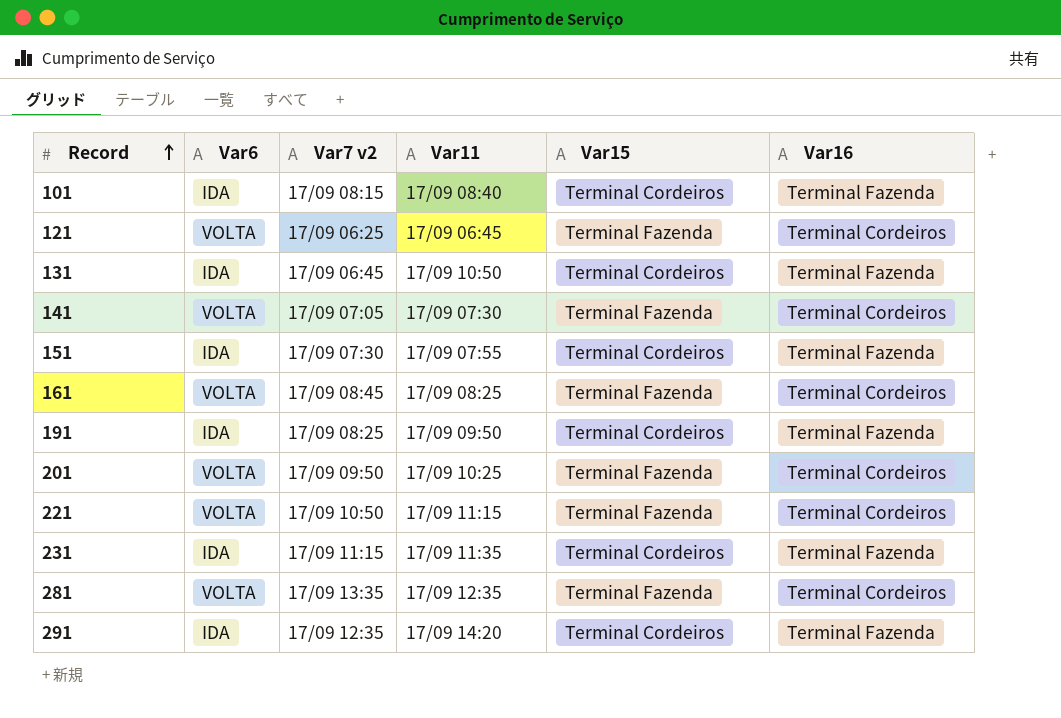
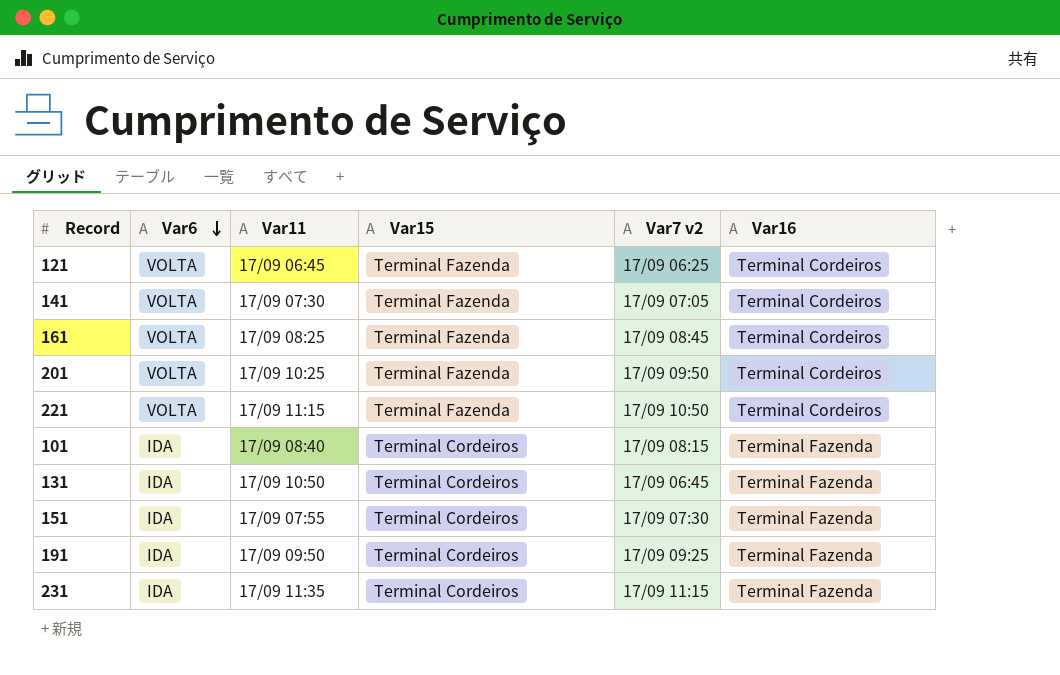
row order: Record ascending -> Var6 descending
column Var7 v2 | position: 3 -> 5
row 281: VOLTA | 17/09 13:35 | 17/09 12:35 | Terminal Fazenda | Terminal Cordeiros -> none
row 291: IDA | 17/09 12:35 | 17/09 14:20 | Terminal Cordeiros | Terminal Fazenda -> none
191 | Var7 v2: 17/09 08:25 -> 17/09 09:25

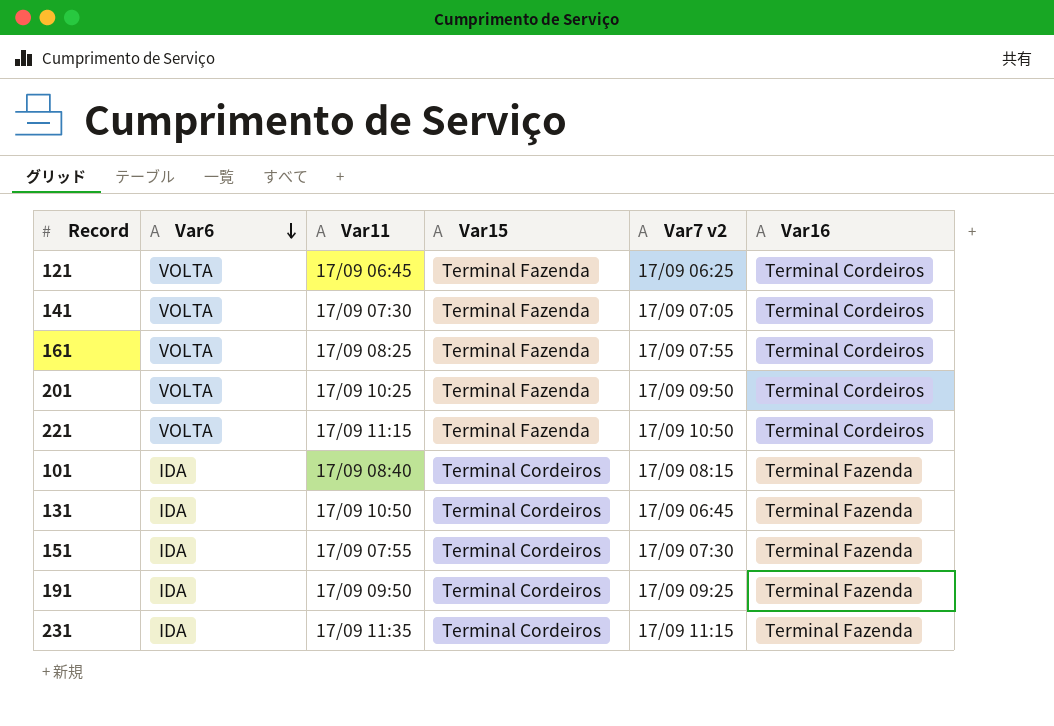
161 | Var7 v2: 17/09 08:45 -> 17/09 07:55

